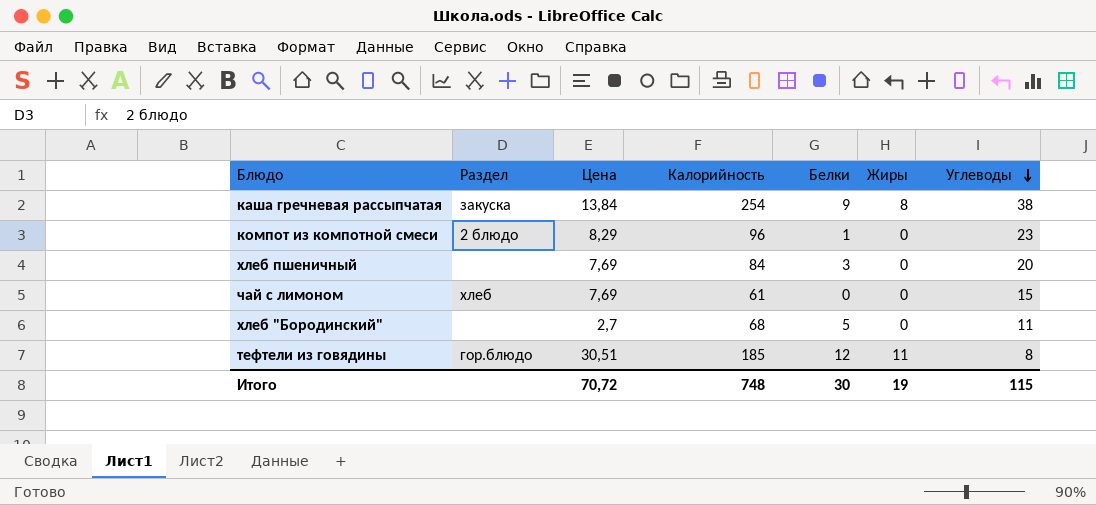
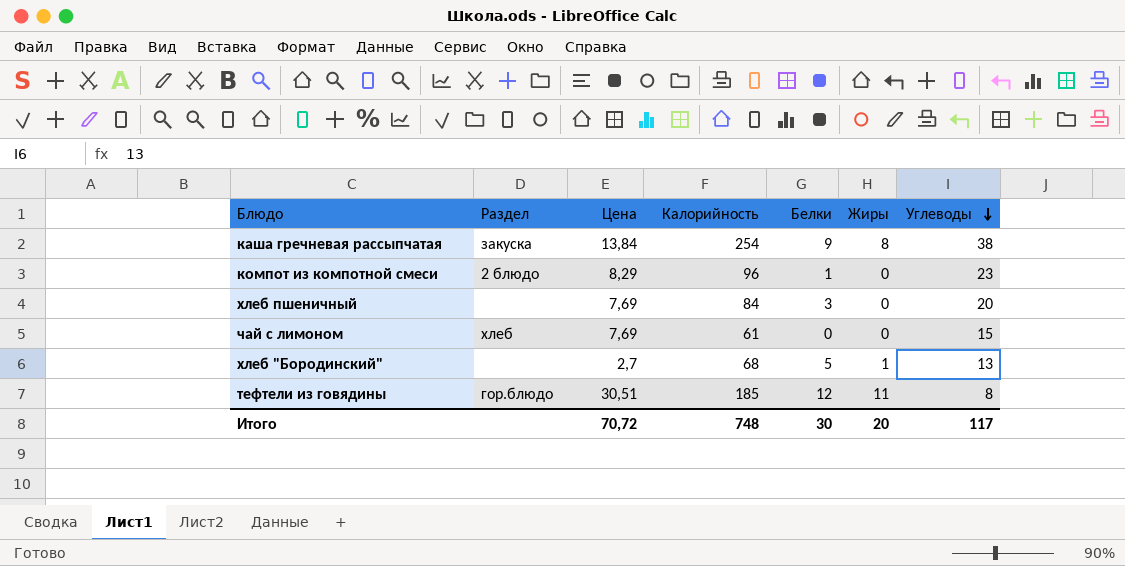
хлеб "Бородинский" | Жиры: 0 -> 1
хлеб "Бородинский" | Углеводы: 11 -> 13
Итого | Жиры: 19 -> 20
Итого | Углеводы: 115 -> 117

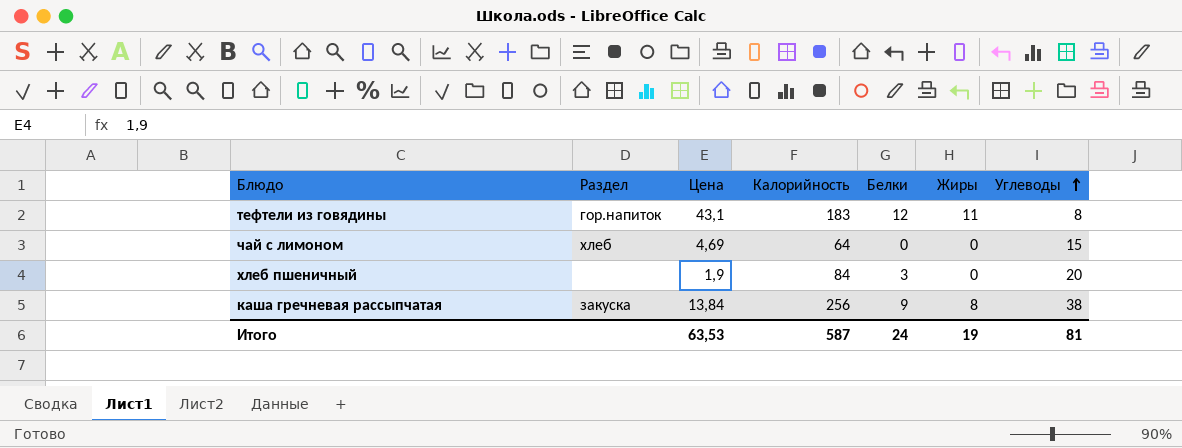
row order: Углеводы descending -> Углеводы ascending
row компот из компотной смеси: 2 блюдо | 8,29 | 96 | 1 | 0 | 23 -> none
row хлеб "Бородинский": none | 2,7 | 68 | 5 | 1 | 13 -> none
тефтели из говядины | Раздел: гор.блюдо -> гор.напиток
тефтели из говядины | Цена: 30,51 -> 43,1
тефтели из говядины | Калорийность: 185 -> 183
чай с лимоном | Цена: 7,69 -> 4,69
чай с лимоном | Калорийность: 61 -> 64
хлеб пшеничный | Цена: 7,69 -> 1,9
каша гречневая рассыпчатая | Калорийность: 254 -> 256
Итого | Цена: 70,72 -> 63,53
Итого | Калорийность: 748 -> 587
Итого | Белки: 30 -> 24
Итого | Жиры: 20 -> 19
Итого | Углеводы: 117 -> 81

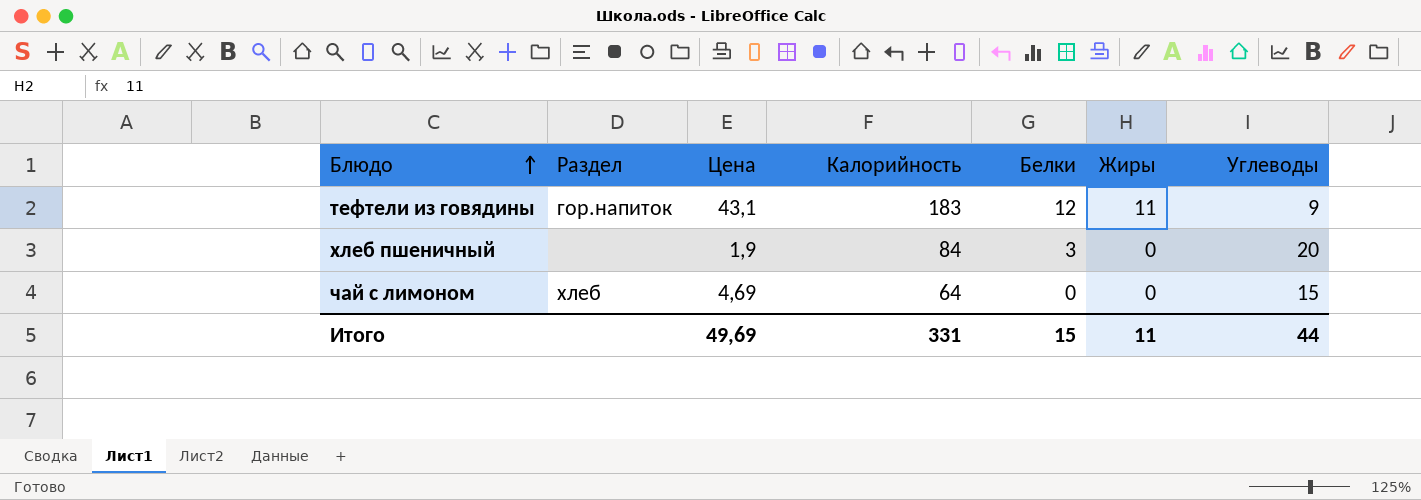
row order: Углеводы ascending -> Блюдо ascending
row каша гречневая рассыпчатая: закуска | 13,84 | 256 | 9 | 8 | 38 -> none
тефтели из говядины | Углеводы: 8 -> 9
Итого | Цена: 63,53 -> 49,69
Итого | Калорийность: 587 -> 331
Итого | Белки: 24 -> 15
Итого | Жиры: 19 -> 11
Итого | Углеводы: 81 -> 44

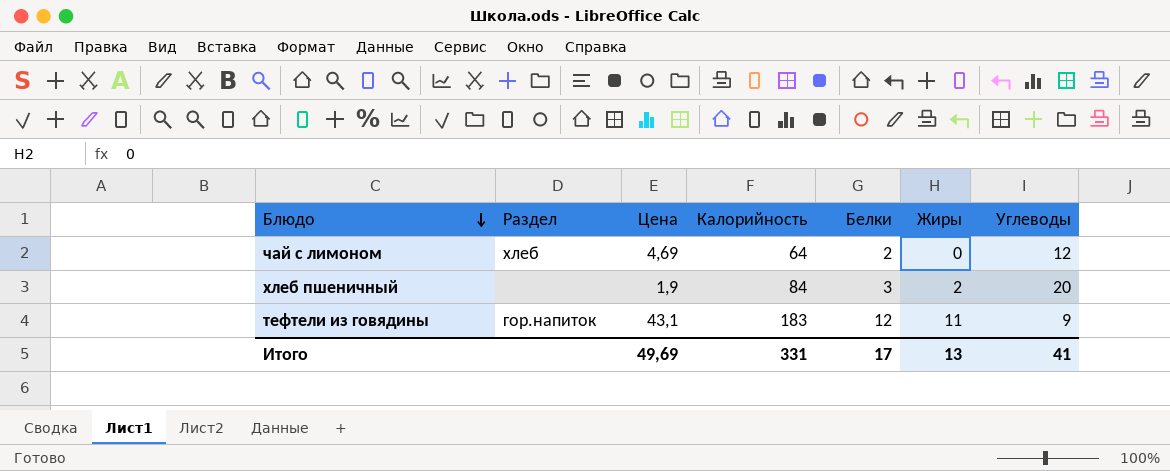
row order: Блюдо ascending -> Блюдо descending
чай с лимоном | Белки: 0 -> 2
чай с лимоном | Углеводы: 15 -> 12
хлеб пшеничный | Жиры: 0 -> 2
Итого | Белки: 15 -> 17
Итого | Жиры: 11 -> 13
Итого | Углеводы: 44 -> 41

